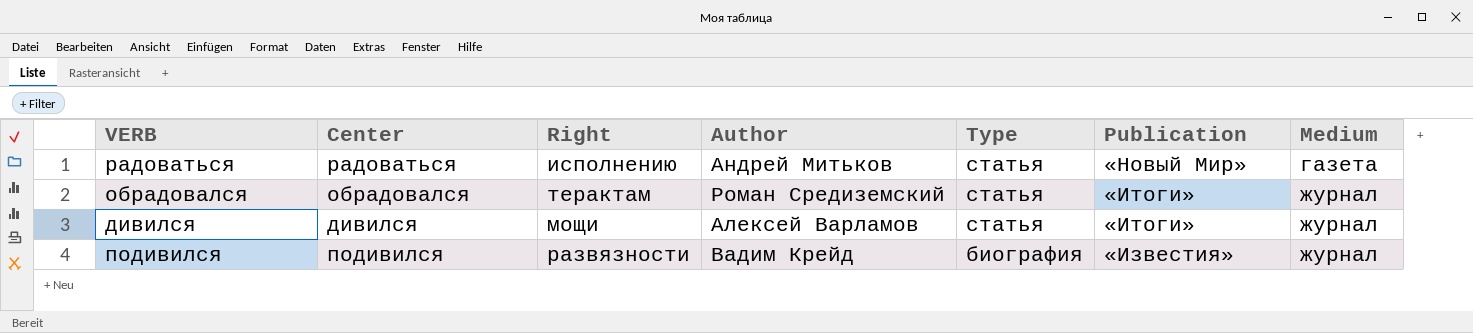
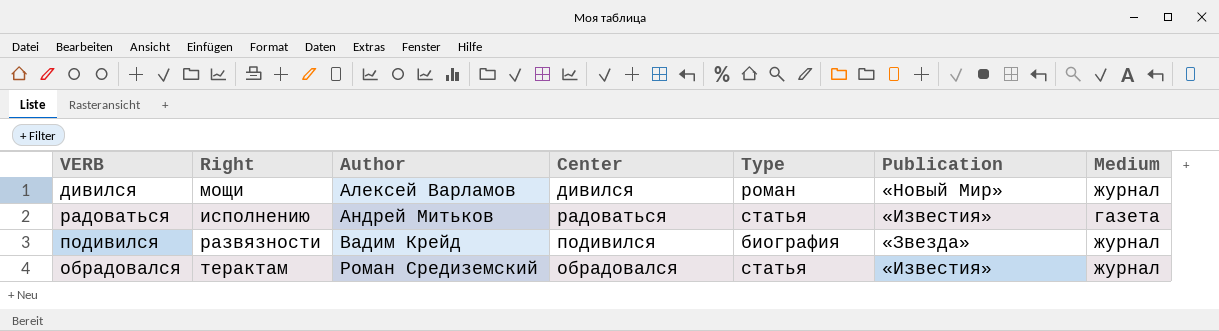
row order: Type descending -> Author ascending
column Center | position: 2 -> 4
дивился | Type: статья -> роман
дивился | Publication: «Итоги» -> «Новый Мир»
радоваться | Publication: «Новый Мир» -> «Известия»
подивился | Publication: «Известия» -> «Звезда»
обрадовался | Publication: «Итоги» -> «Известия»

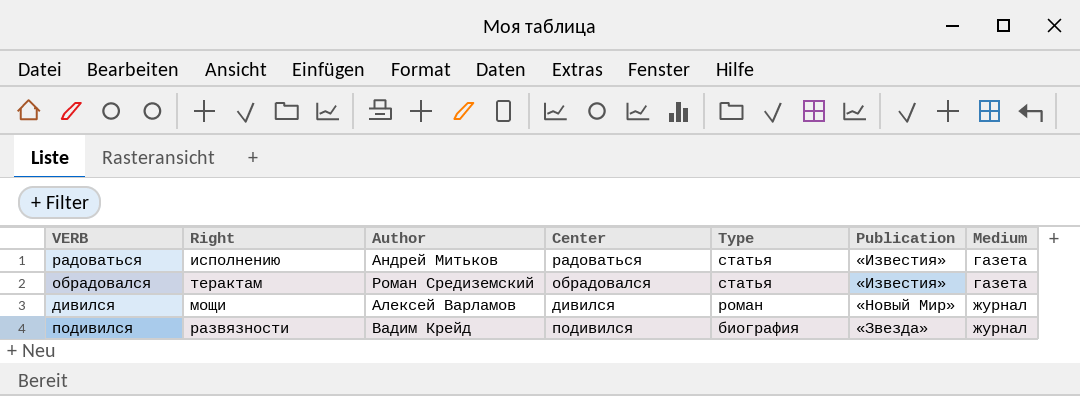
row order: Author ascending -> Type descending
обрадовался | Medium: журнал -> газета

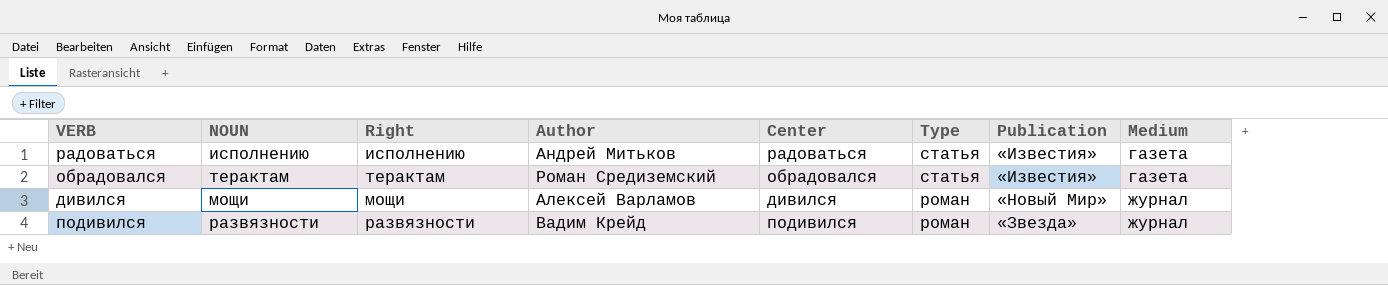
column NOUN | position: none -> 2
подивился | Type: биография -> роман

